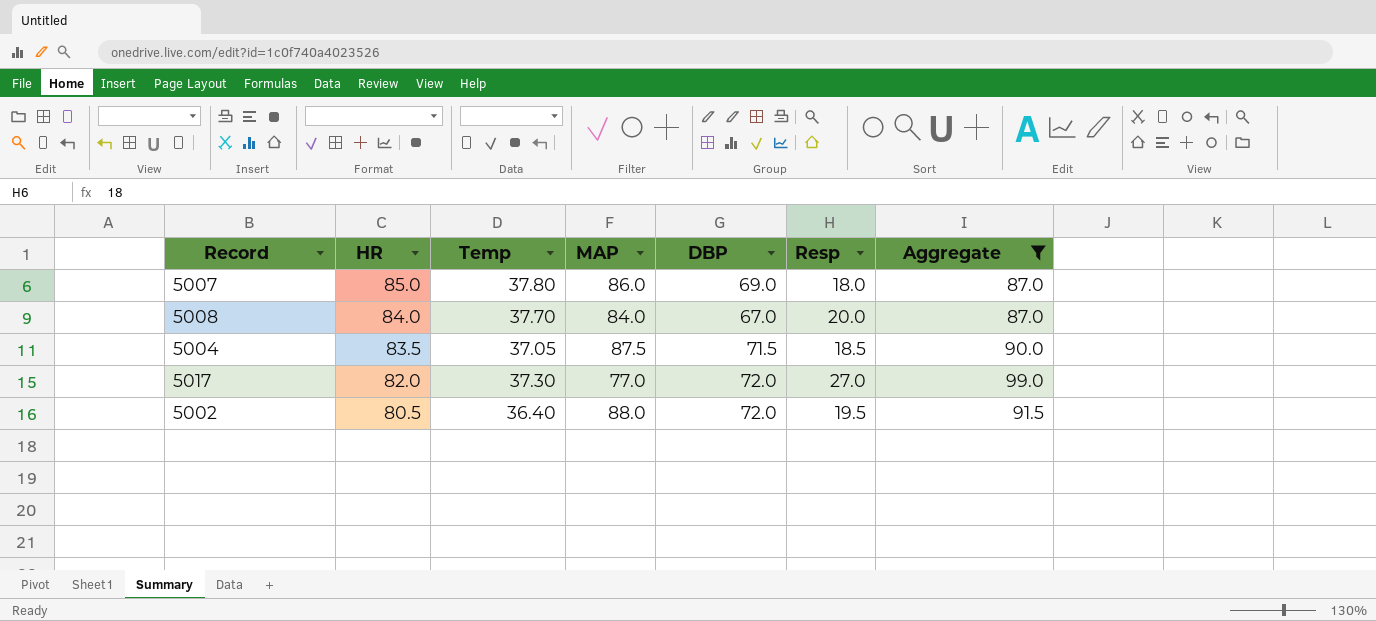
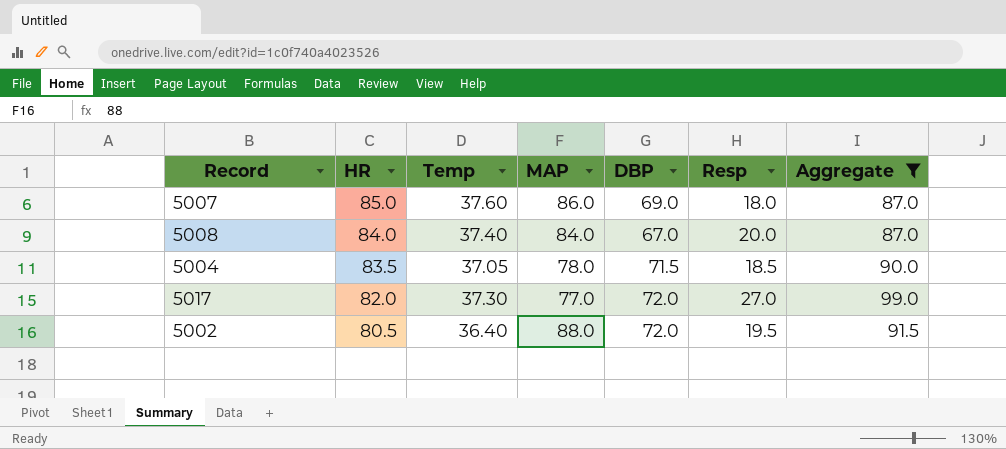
5007 | Temp: 37.80 -> 37.60
5008 | Temp: 37.70 -> 37.40
5004 | MAP: 87.5 -> 78.0

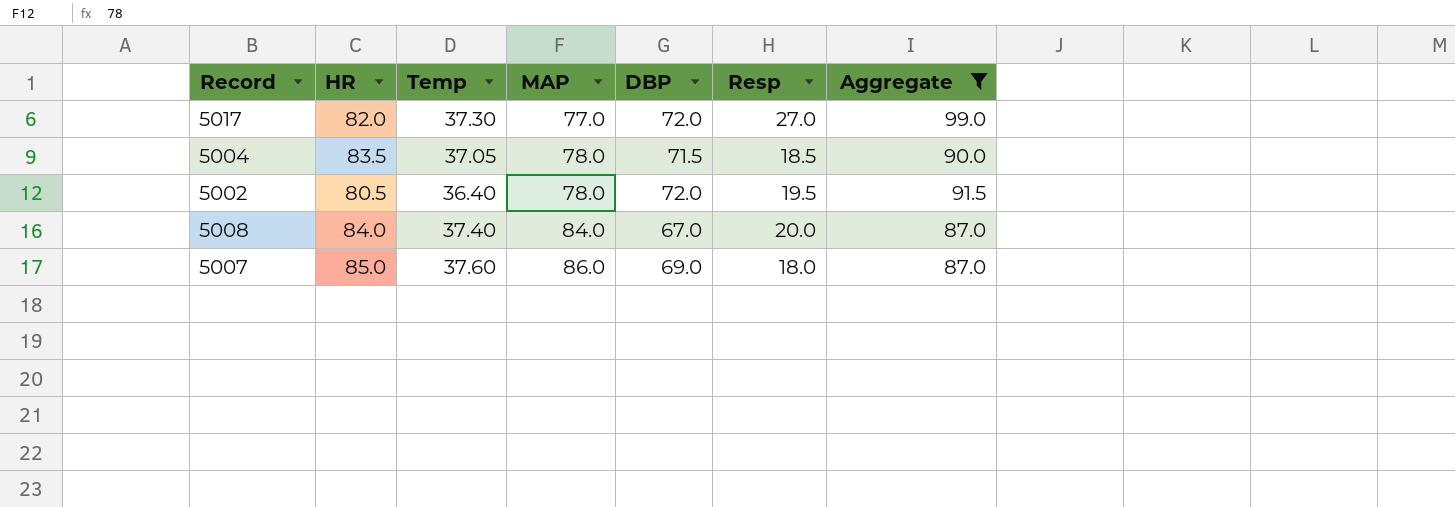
row order: HR descending -> MAP ascending
5002 | MAP: 88.0 -> 78.0

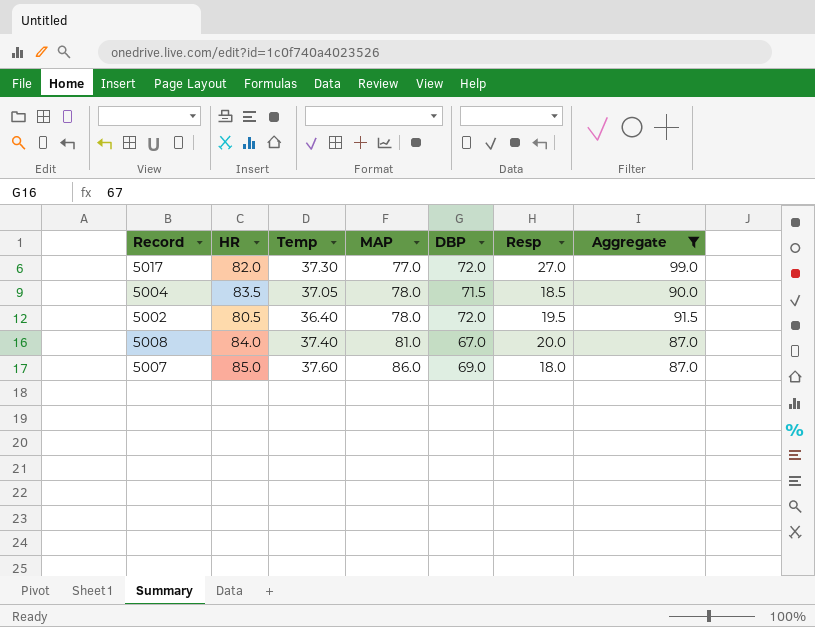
5008 | MAP: 84.0 -> 81.0

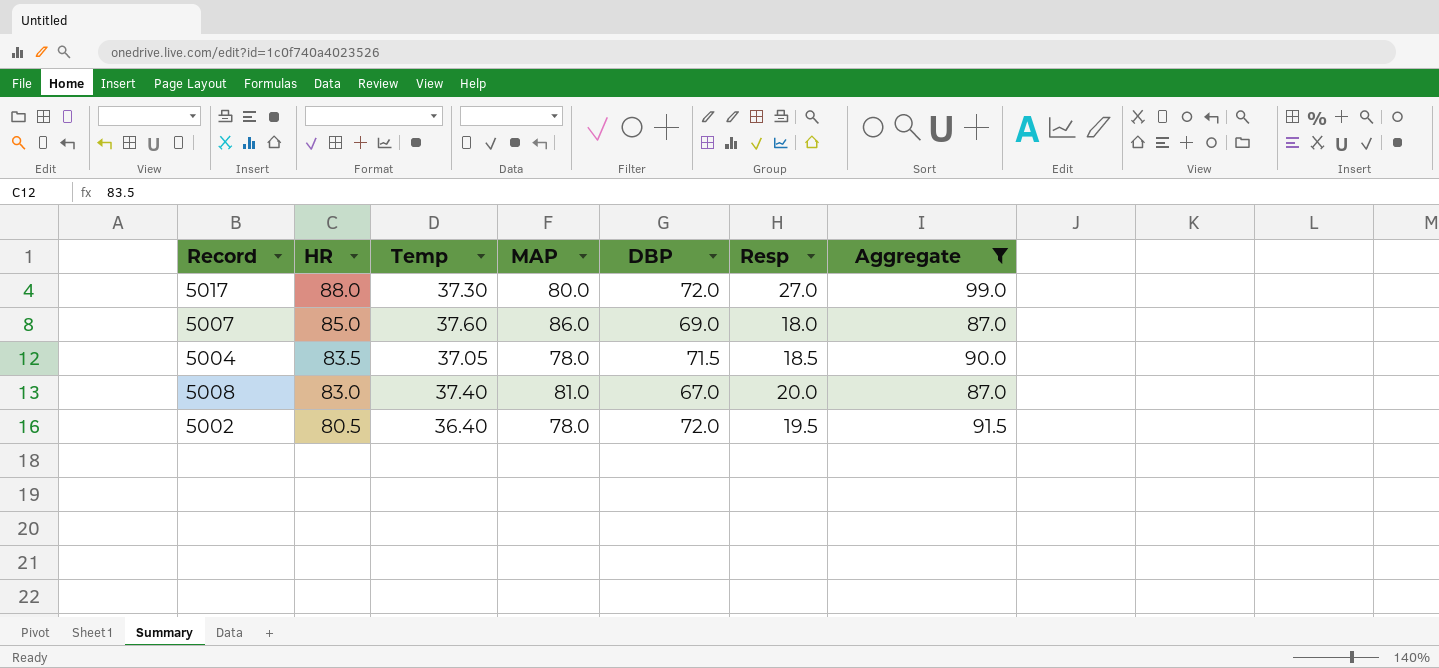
row order: MAP ascending -> HR descending
5017 | HR: 82.0 -> 88.0
5017 | MAP: 77.0 -> 80.0
5008 | HR: 84.0 -> 83.0

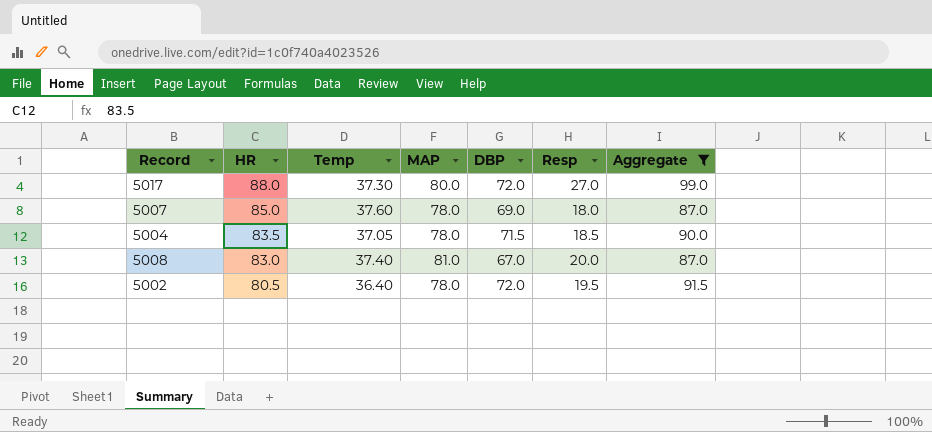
5007 | MAP: 86.0 -> 78.0

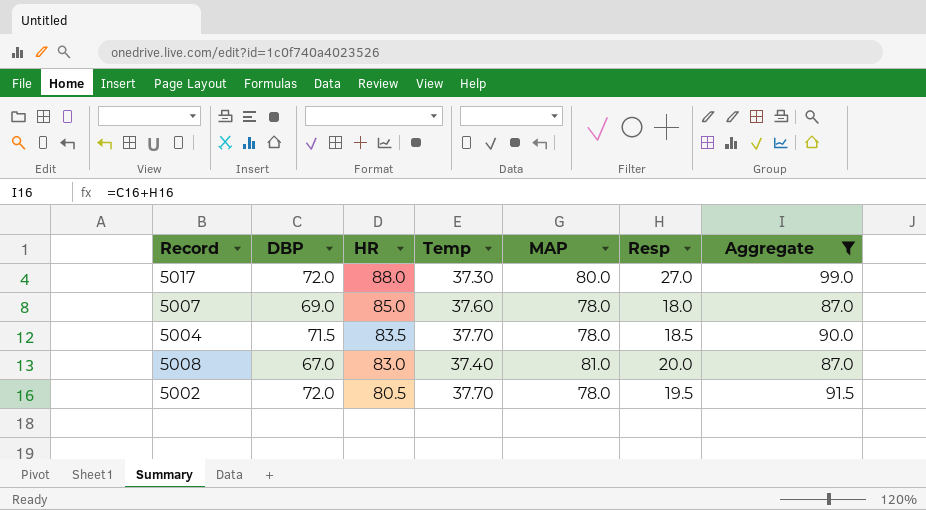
column DBP | position: 5 -> 2
5004 | Temp: 37.05 -> 37.70
5002 | Temp: 36.40 -> 37.70

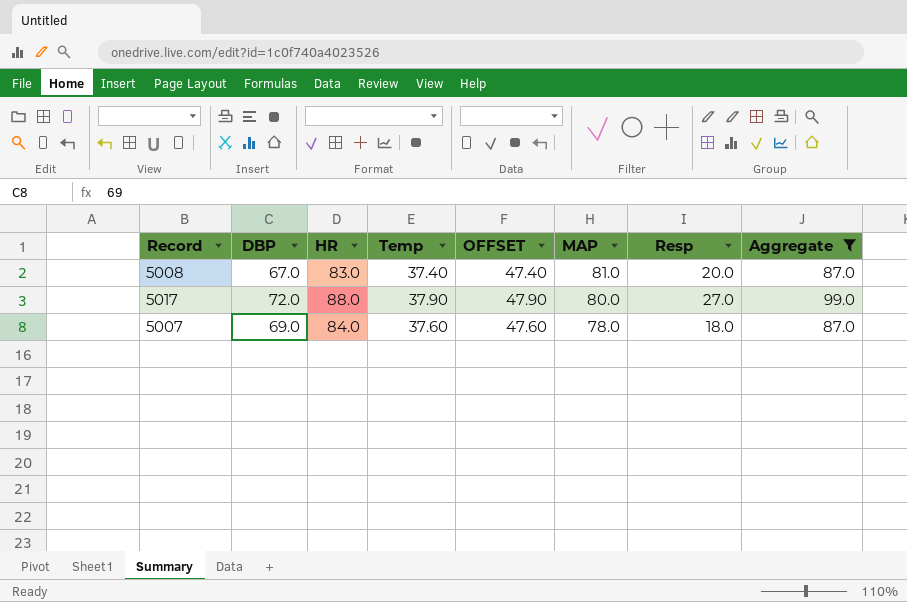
row order: HR descending -> MAP descending
column OFFSET | formula: none -> [Temp] + 10
row 5004: 71.5 | 83.5 | 37.70 | 78.0 | 18.5 | 90.0 -> none
row 5002: 72.0 | 80.5 | 37.70 | 78.0 | 19.5 | 91.5 -> none
5017 | Temp: 37.30 -> 37.90
5007 | HR: 85.0 -> 84.0

